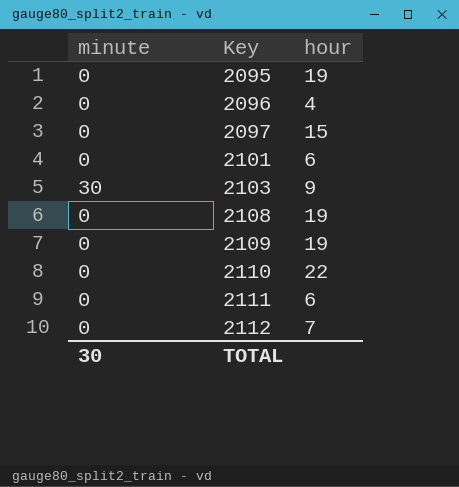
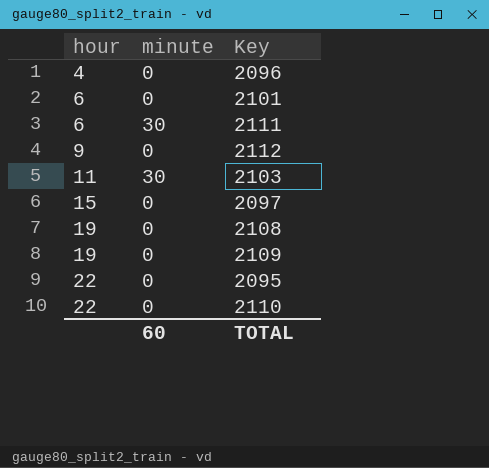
row order: Key ascending -> hour ascending
column hour | position: 3 -> 1
2111 | minute: 0 -> 30
2112 | hour: 7 -> 9
2103 | hour: 9 -> 11
2095 | hour: 19 -> 22
TOTAL | minute: 30 -> 60

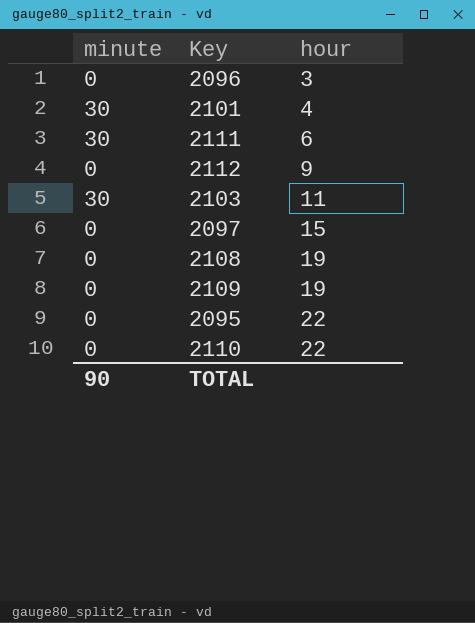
column hour | position: 1 -> 3
2096 | hour: 4 -> 3
2101 | minute: 0 -> 30
2101 | hour: 6 -> 4
TOTAL | minute: 60 -> 90

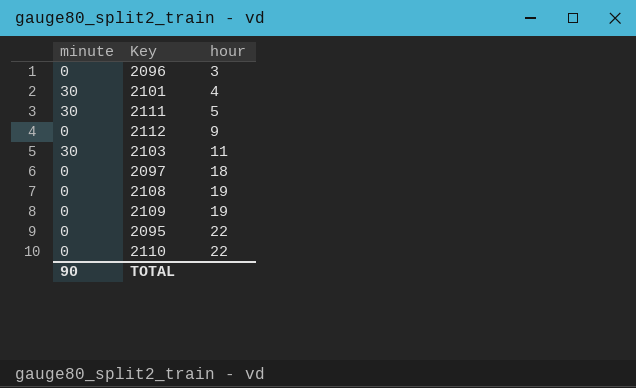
2111 | hour: 6 -> 5
2097 | hour: 15 -> 18

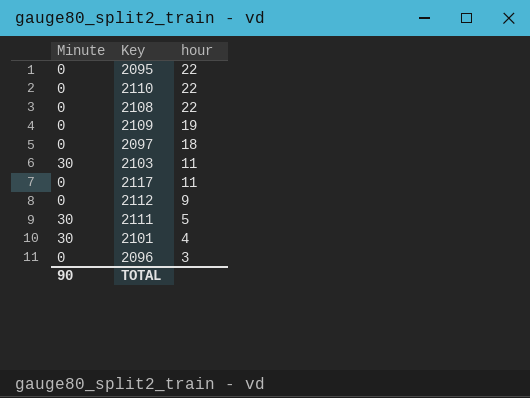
row order: hour ascending -> hour descending
column name: minute -> Minute
2108 | hour: 19 -> 22
row 2117: none -> 0 | 11

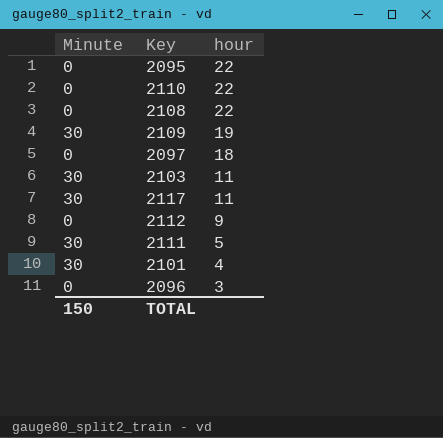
2109 | Minute: 0 -> 30
2117 | Minute: 0 -> 30
TOTAL | Minute: 90 -> 150

